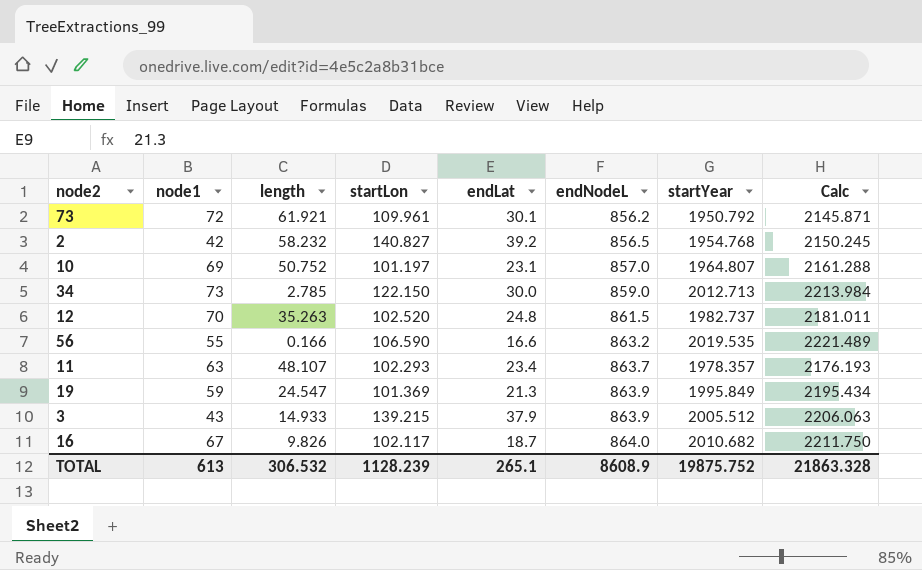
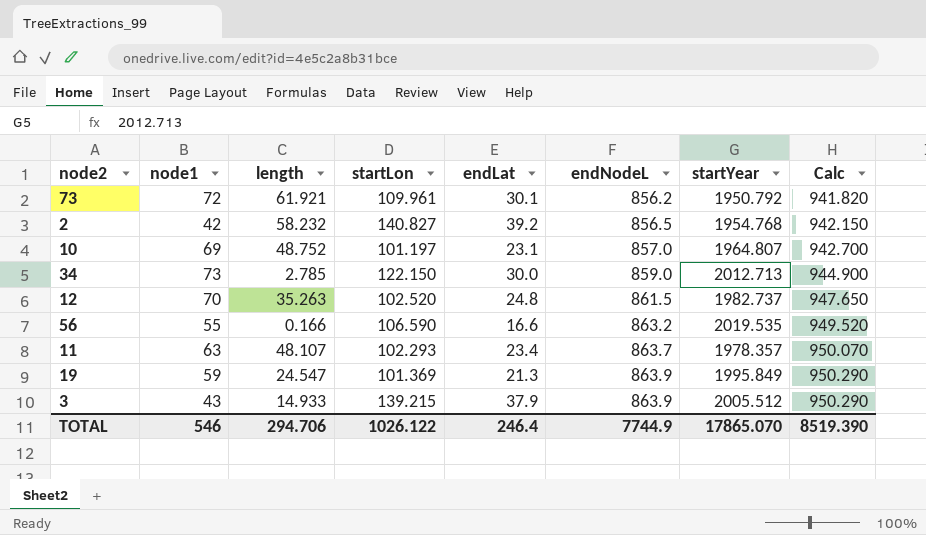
column Calc | formula: [startYear] * 1.1 -> [endNodeL] * 1.1
row 16: 67 | 9.826 | 102.117 | 18.7 | 864.0 | 2010.682 | 2211.750 -> none
10 | length: 50.752 -> 48.752
TOTAL | node1: 613 -> 546
TOTAL | length: 306.532 -> 294.706
TOTAL | startLon: 1128.239 -> 1026.122
TOTAL | endLat: 265.1 -> 246.4
TOTAL | endNodeL: 8608.9 -> 7744.9
TOTAL | startYear: 19875.752 -> 17865.070
TOTAL | Calc: 21863.328 -> 8519.390

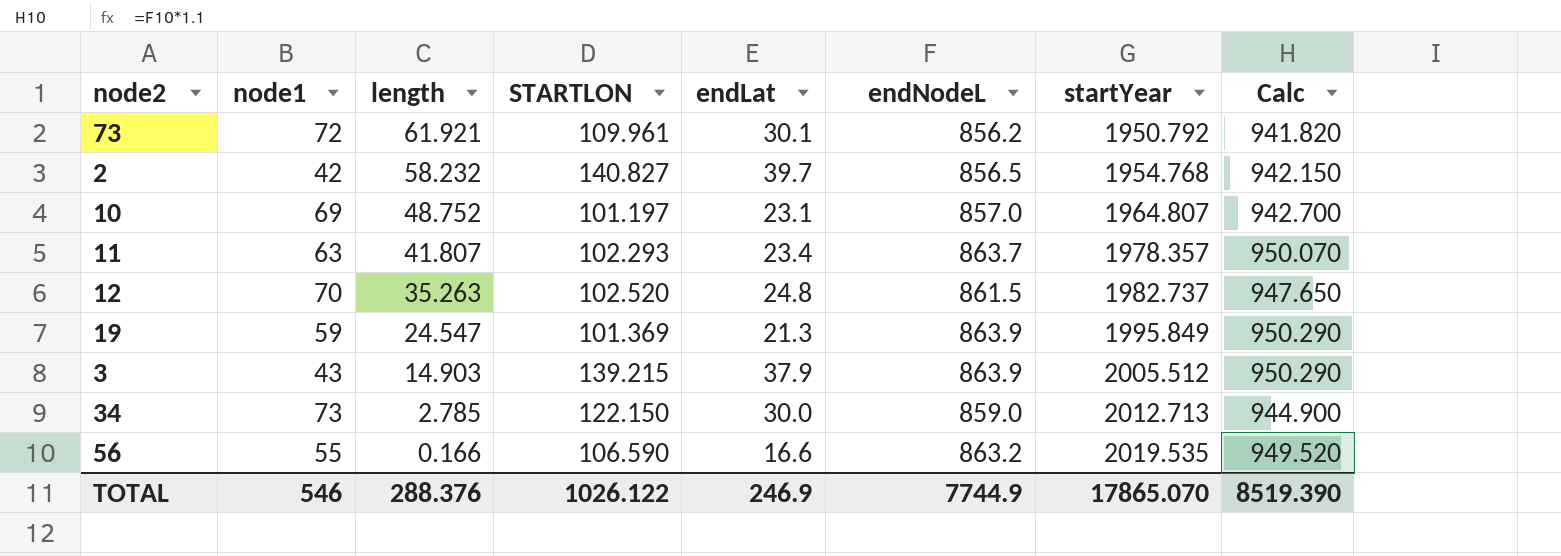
row order: endNodeL ascending -> length descending
column name: startLon -> STARTLON
2 | endLat: 39.2 -> 39.7
11 | length: 48.107 -> 41.807
3 | length: 14.933 -> 14.903
TOTAL | length: 294.706 -> 288.376
TOTAL | endLat: 246.4 -> 246.9

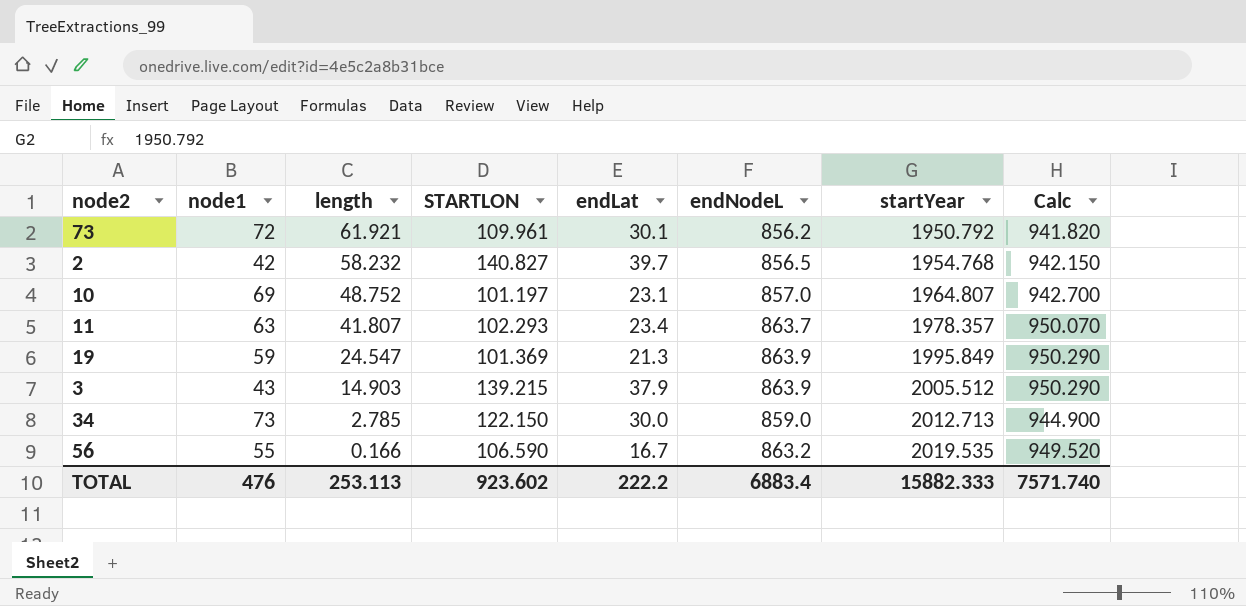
row 12: 70 | 35.263 | 102.520 | 24.8 | 861.5 | 1982.737 | 947.650 -> none
56 | endLat: 16.6 -> 16.7
TOTAL | node1: 546 -> 476
TOTAL | length: 288.376 -> 253.113
TOTAL | STARTLON: 1026.122 -> 923.602
TOTAL | endLat: 246.9 -> 222.2
TOTAL | endNodeL: 7744.9 -> 6883.4
TOTAL | startYear: 17865.070 -> 15882.333
TOTAL | Calc: 8519.390 -> 7571.740

